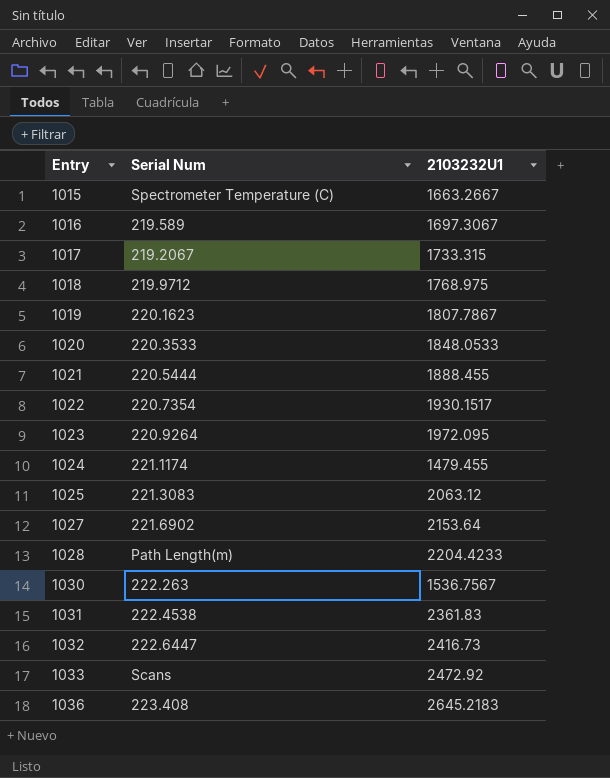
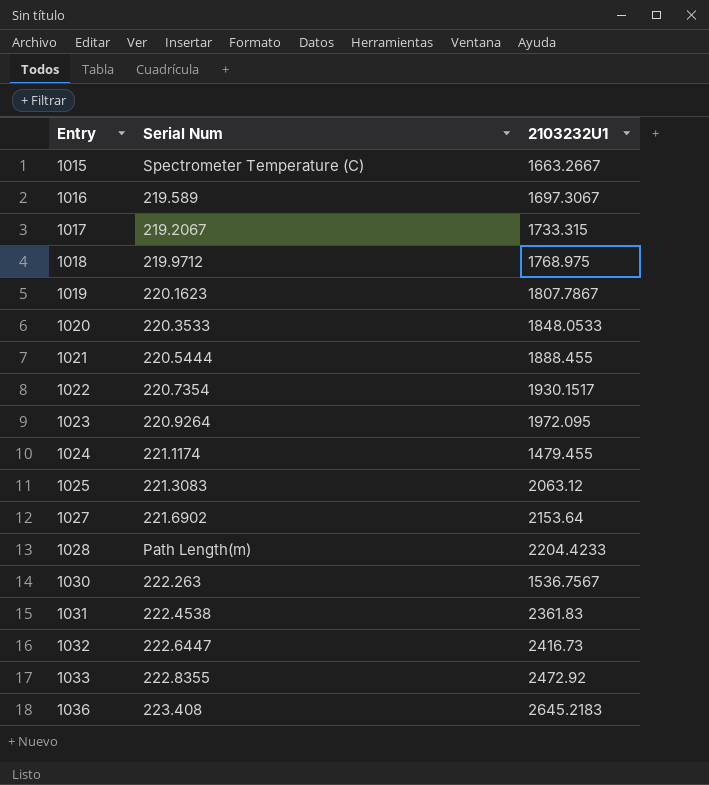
1033 | Serial Num: Scans -> 222.8355

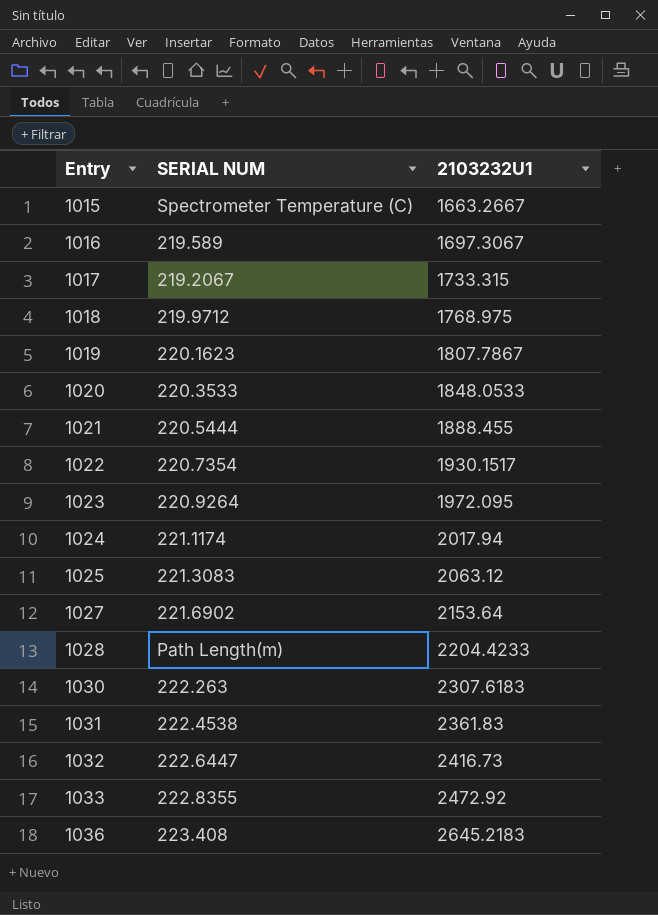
column name: Serial Num -> SERIAL NUM
1024 | 2103232U1: 1479.455 -> 2017.94
1030 | 2103232U1: 1536.7567 -> 2307.6183

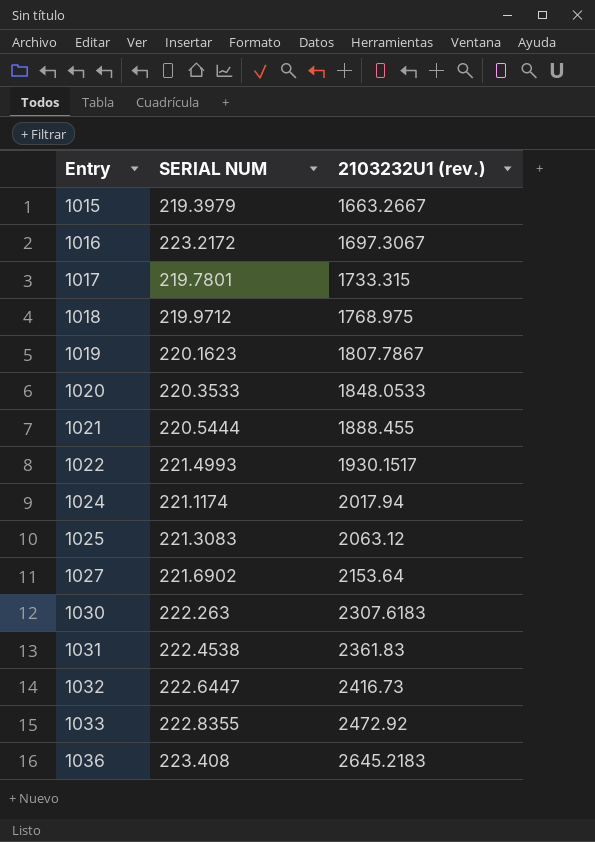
column name: 2103232U1 -> 2103232U1 (rev.)
row 1023: 220.9264 | 1972.095 -> none
row 1028: Path Length(m) | 2204.4233 -> none
1015 | SERIAL NUM: Spectrometer Temperature (C) -> 219.3979
1016 | SERIAL NUM: 219.589 -> 223.2172
1017 | SERIAL NUM: 219.2067 -> 219.7801
1022 | SERIAL NUM: 220.7354 -> 221.4993

